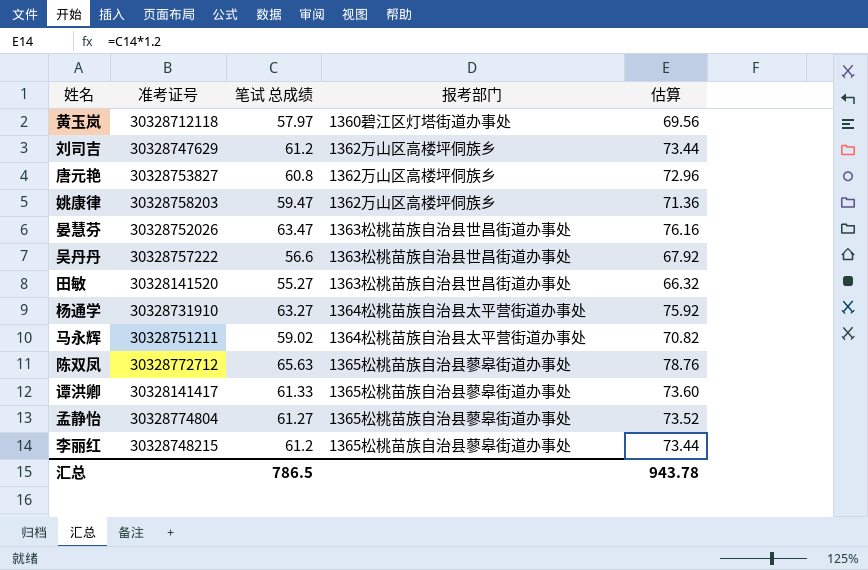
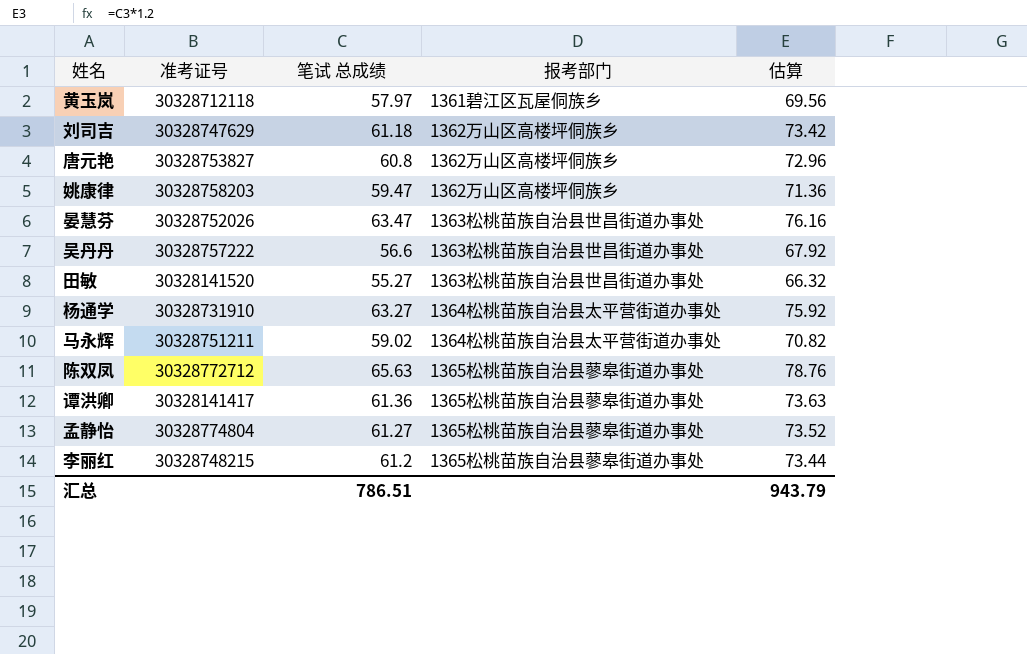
黄玉岚 | 报考部门: 1360碧江区灯塔街道办事处 -> 1361碧江区瓦屋侗族乡
刘司吉 | 笔试 总成绩: 61.2 -> 61.18
刘司吉 | 估算: 73.44 -> 73.42
谭洪卿 | 笔试 总成绩: 61.33 -> 61.36
谭洪卿 | 估算: 73.60 -> 73.63
汇总 | 笔试 总成绩: 786.5 -> 786.51
汇总 | 估算: 943.78 -> 943.79

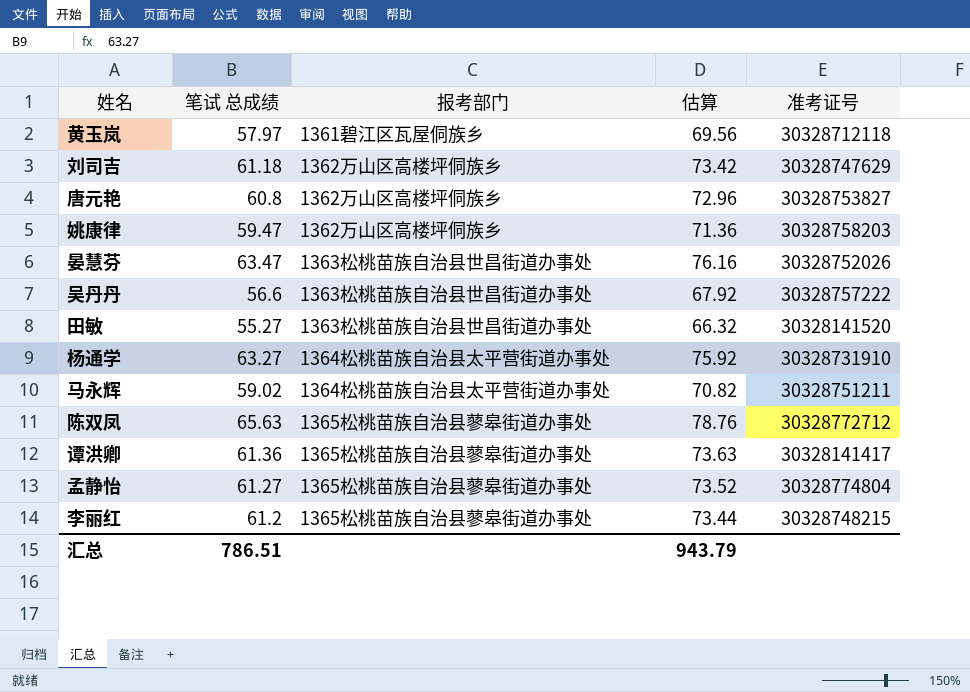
column 准考证号 | position: 2 -> 5

